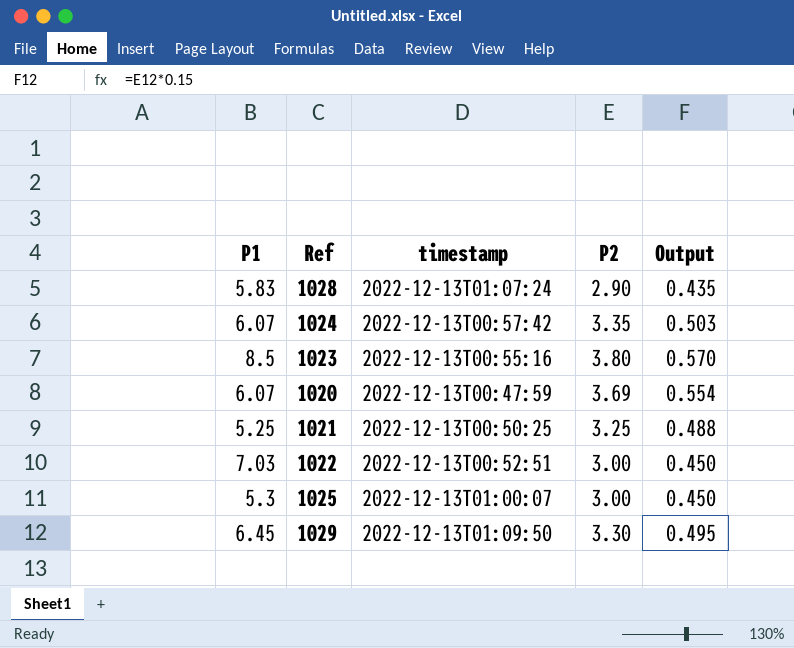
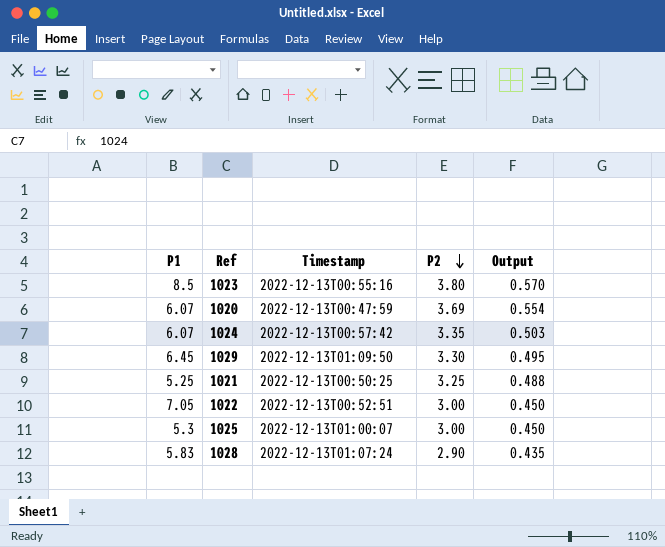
row order: none -> P2 descending
column name: timestamp -> Timestamp
1022 | P1: 7.03 -> 7.05

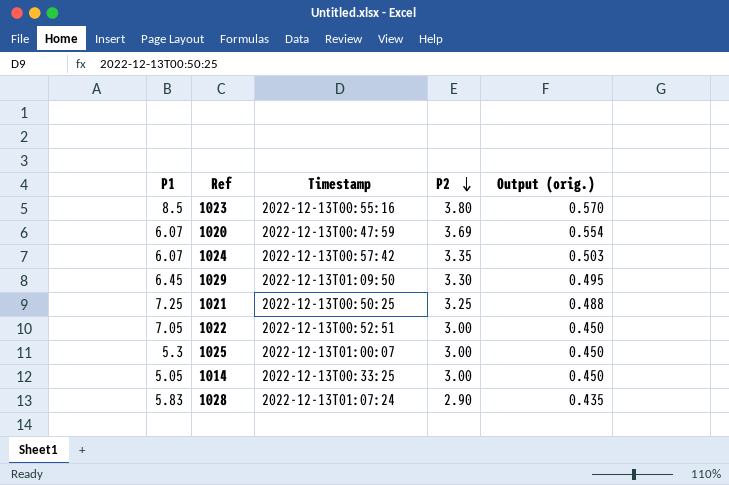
column name: Output -> Output (orig.)
1021 | P1: 5.25 -> 7.25
row 1014: none -> 5.05 | 2022-12-13T00:33:25 | 3.00 | 0.450

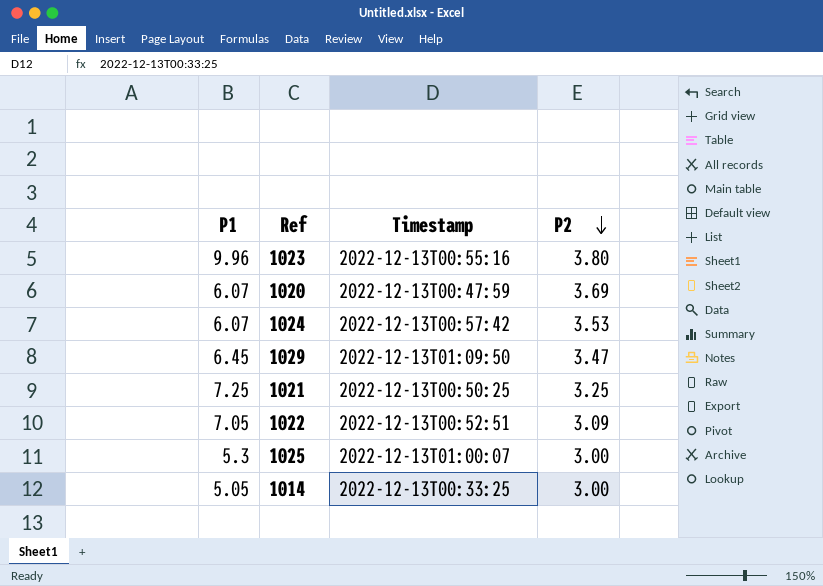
column Output (orig.) | formula: [P2] * 0.15 -> none
row 1028: 5.83 | 2022-12-13T01:07:24 | 2.90 | 0.435 -> none
1023 | P1: 8.5 -> 9.96
1024 | P2: 3.35 -> 3.53
1029 | P2: 3.30 -> 3.47
1022 | P2: 3.00 -> 3.09

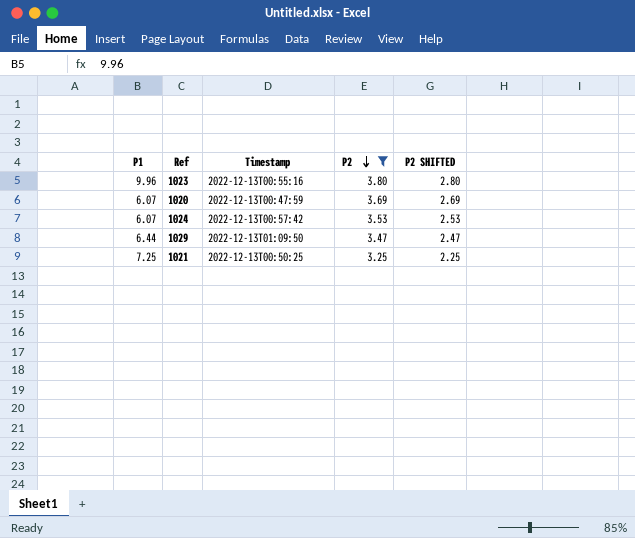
filter: none -> P2 >= 3.25
column P2 SHIFTED | formula: none -> [P2] - 1
1029 | P1: 6.45 -> 6.44

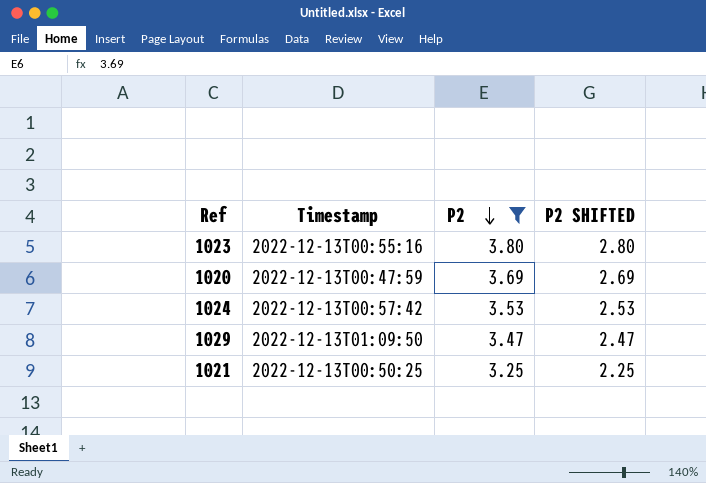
column P1 | position: 1 -> none

